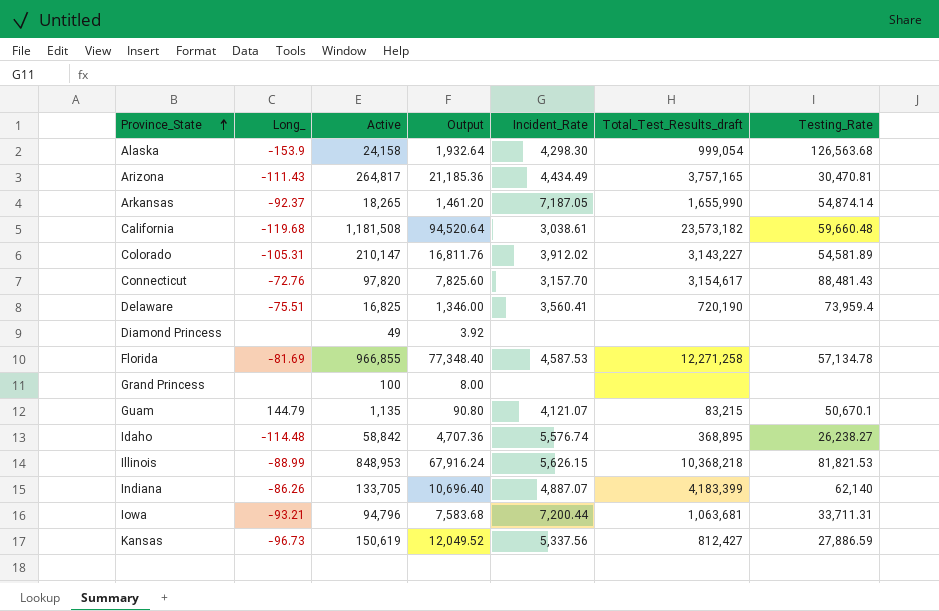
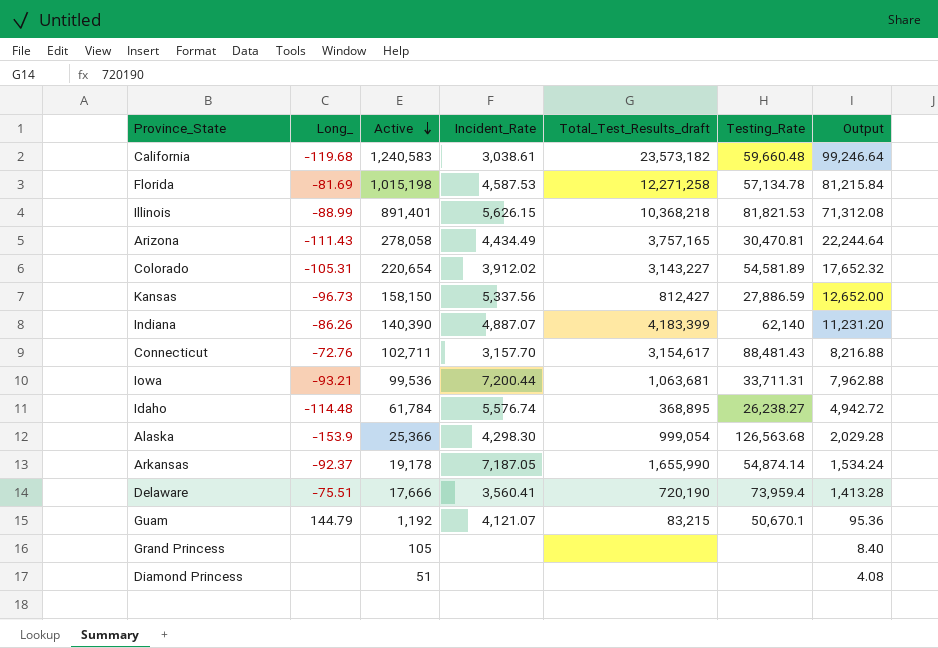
row order: Province_State ascending -> Active descending
column Output | position: 4 -> 7
California | Active: 1,181,508 -> 1,240,583
California | Output: 94,520.64 -> 99,246.64
Florida | Active: 966,855 -> 1,015,198
Florida | Output: 77,348.40 -> 81,215.84
Illinois | Active: 848,953 -> 891,401
Illinois | Output: 67,916.24 -> 71,312.08
Arizona | Active: 264,817 -> 278,058
Arizona | Output: 21,185.36 -> 22,244.64
Colorado | Active: 210,147 -> 220,654
Colorado | Output: 16,811.76 -> 17,652.32
Kansas | Active: 150,619 -> 158,150
Kansas | Output: 12,049.52 -> 12,652.00
Indiana | Active: 133,705 -> 140,390
Indiana | Output: 10,696.40 -> 11,231.20
Connecticut | Active: 97,820 -> 102,711
Connecticut | Output: 7,825.60 -> 8,216.88
Iowa | Active: 94,796 -> 99,536
Iowa | Output: 7,583.68 -> 7,962.88
Idaho | Active: 58,842 -> 61,784
Idaho | Output: 4,707.36 -> 4,942.72
Alaska | Active: 24,158 -> 25,366
Alaska | Output: 1,932.64 -> 2,029.28
Arkansas | Active: 18,265 -> 19,178
Arkansas | Output: 1,461.20 -> 1,534.24
Delaware | Active: 16,825 -> 17,666
Delaware | Output: 1,346.00 -> 1,413.28
Guam | Active: 1,135 -> 1,192
Guam | Output: 90.80 -> 95.36
Grand Princess | Active: 100 -> 105
Grand Princess | Output: 8.00 -> 8.40
Diamond Princess | Active: 49 -> 51
Diamond Princess | Output: 3.92 -> 4.08

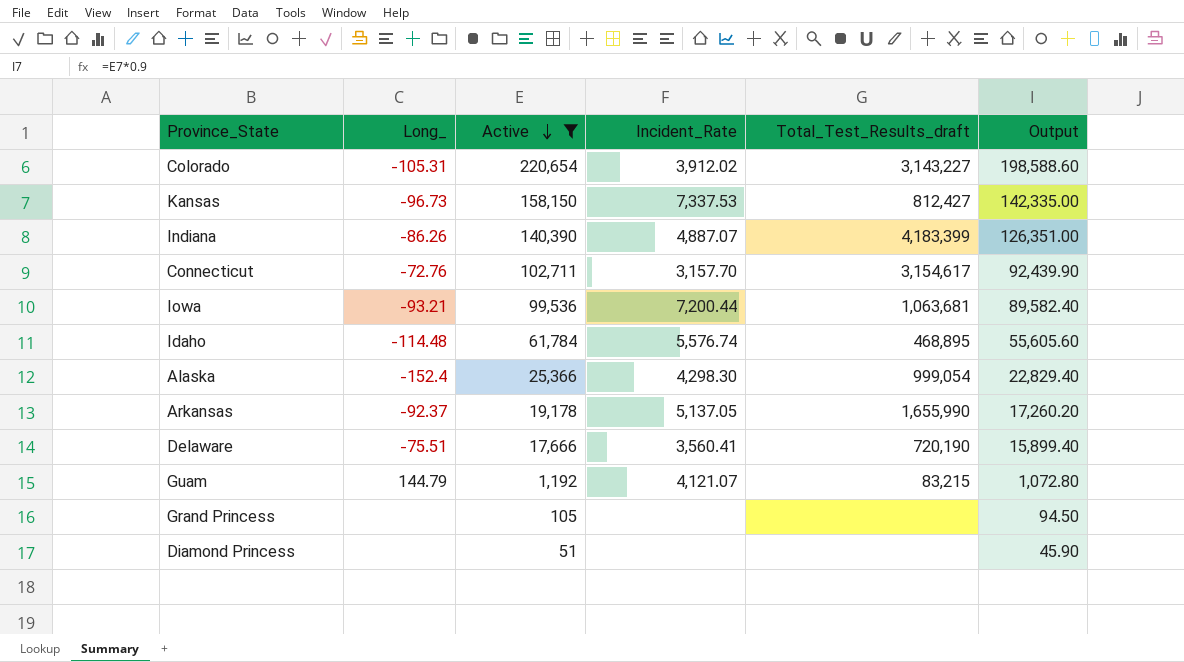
filter: none -> Active <= 220,654
column Testing_Rate | position: 6 -> none
column Output | formula: [Active] * 0.08 -> [Active] * 0.9
Kansas | Incident_Rate: 5,337.56 -> 7,337.53
Idaho | Total_Test_Results_draft: 368,895 -> 468,895
Alaska | Long_: -153.9 -> -152.4
Arkansas | Incident_Rate: 7,187.05 -> 5,137.05

